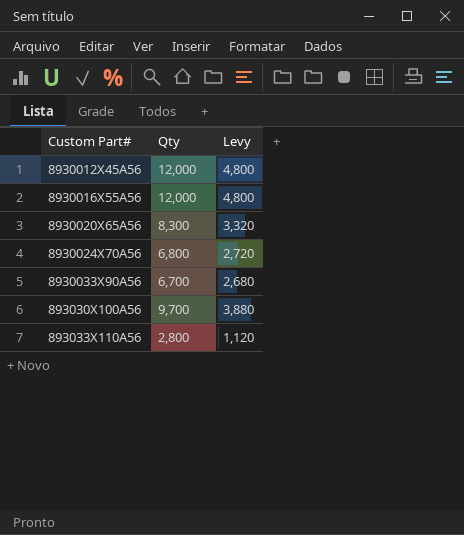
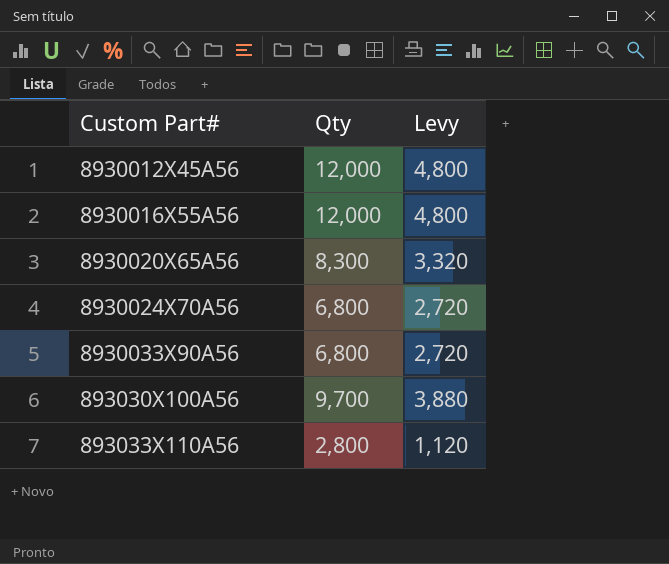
8930033X90A56 | Qty: 6,700 -> 6,800
8930033X90A56 | Levy: 2,680 -> 2,720

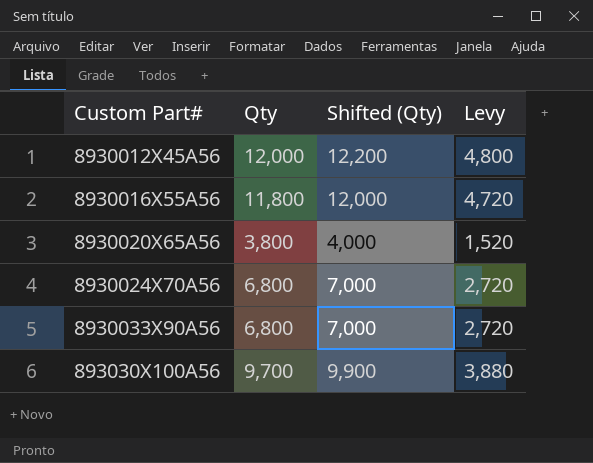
column Shifted (Qty) | formula: none -> [Qty] + 200
row 893033X110A56: 2,800 | 1,120 -> none
8930016X55A56 | Qty: 12,000 -> 11,800
8930016X55A56 | Levy: 4,800 -> 4,720
8930020X65A56 | Qty: 8,300 -> 3,800
8930020X65A56 | Levy: 3,320 -> 1,520

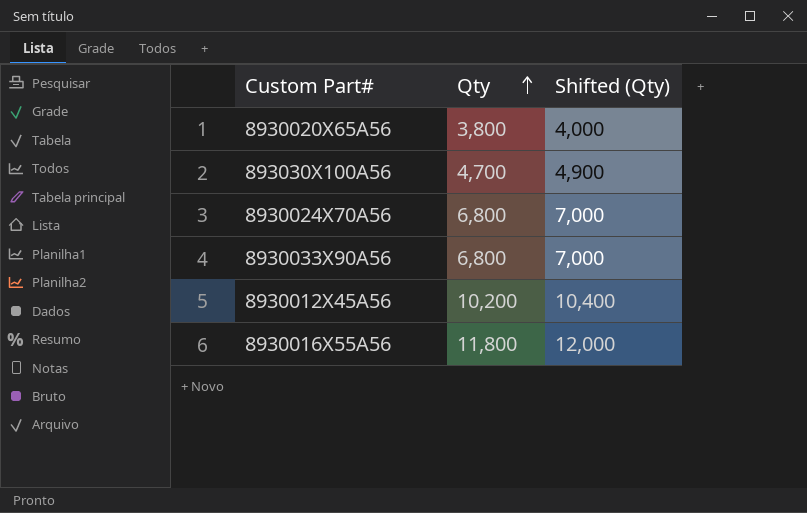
row order: none -> Qty ascending
column Levy | formula: [Qty] * 0.4 -> none
893030X100A56 | Qty: 9,700 -> 4,700
893030X100A56 | Shifted (Qty): 9,900 -> 4,900
8930012X45A56 | Qty: 12,000 -> 10,200
8930012X45A56 | Shifted (Qty): 12,200 -> 10,400

